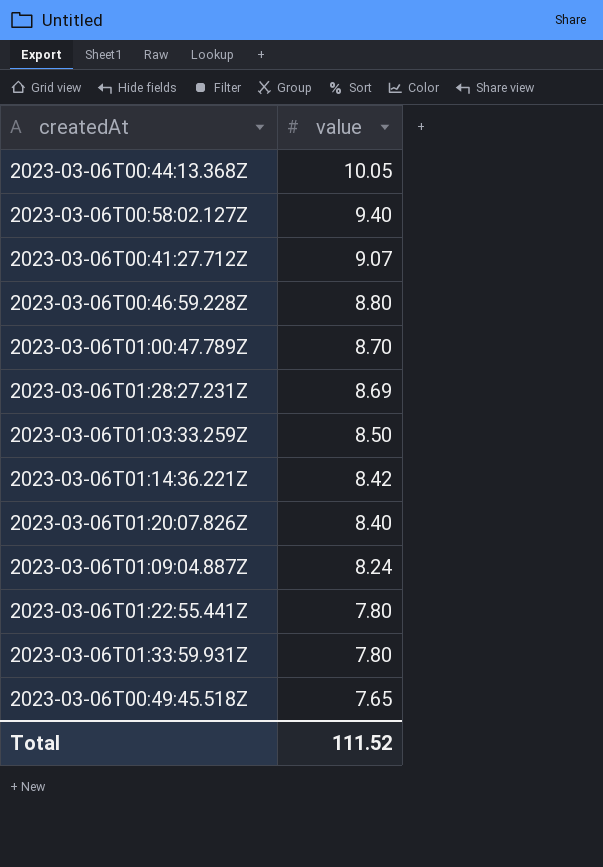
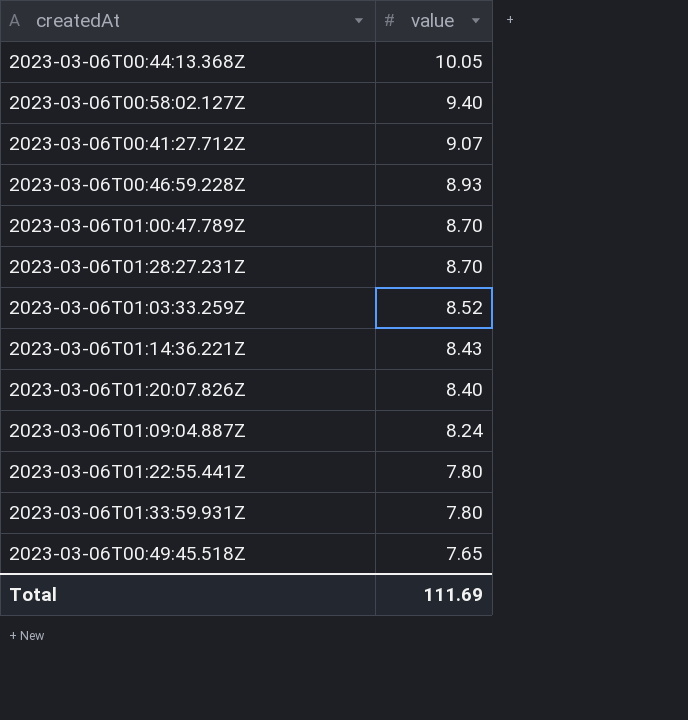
2023-03-06T00:46:59.228Z | value: 8.80 -> 8.93
2023-03-06T01:28:27.231Z | value: 8.69 -> 8.70
2023-03-06T01:03:33.259Z | value: 8.50 -> 8.52
2023-03-06T01:14:36.221Z | value: 8.42 -> 8.43
Total | value: 111.52 -> 111.69

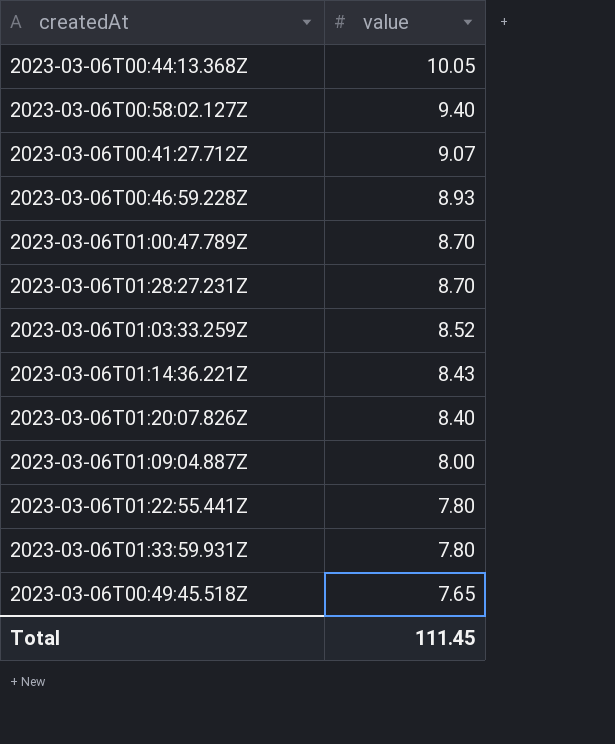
2023-03-06T01:09:04.887Z | value: 8.24 -> 8.00
Total | value: 111.69 -> 111.45

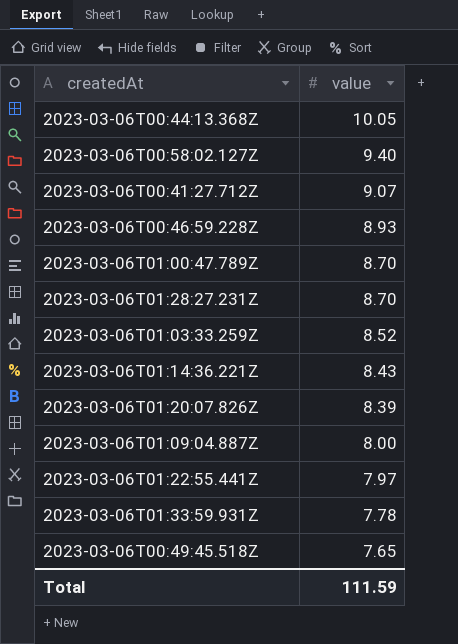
2023-03-06T01:20:07.826Z | value: 8.40 -> 8.39
2023-03-06T01:22:55.441Z | value: 7.80 -> 7.97
2023-03-06T01:33:59.931Z | value: 7.80 -> 7.78
Total | value: 111.45 -> 111.59

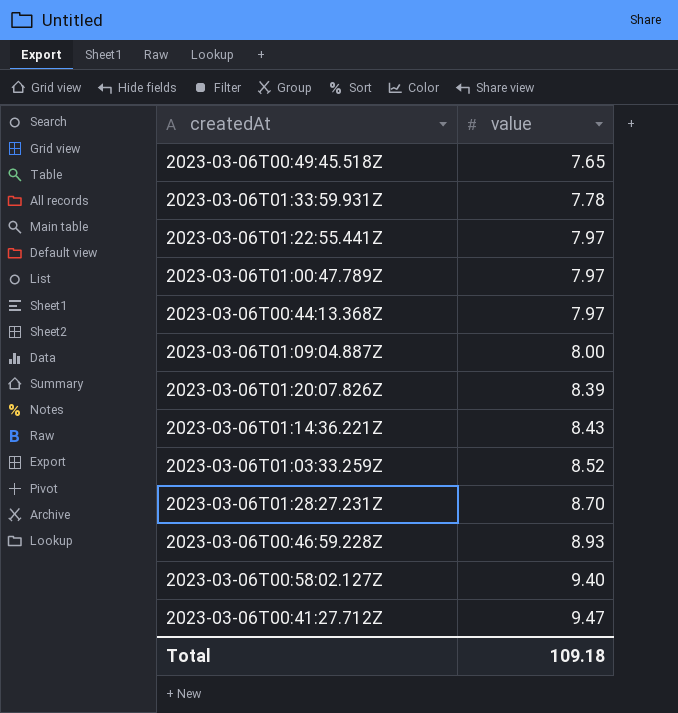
row order: value descending -> value ascending
2023-03-06T01:00:47.789Z | value: 8.70 -> 7.97
2023-03-06T00:44:13.368Z | value: 10.05 -> 7.97
2023-03-06T00:41:27.712Z | value: 9.07 -> 9.47
Total | value: 111.59 -> 109.18

